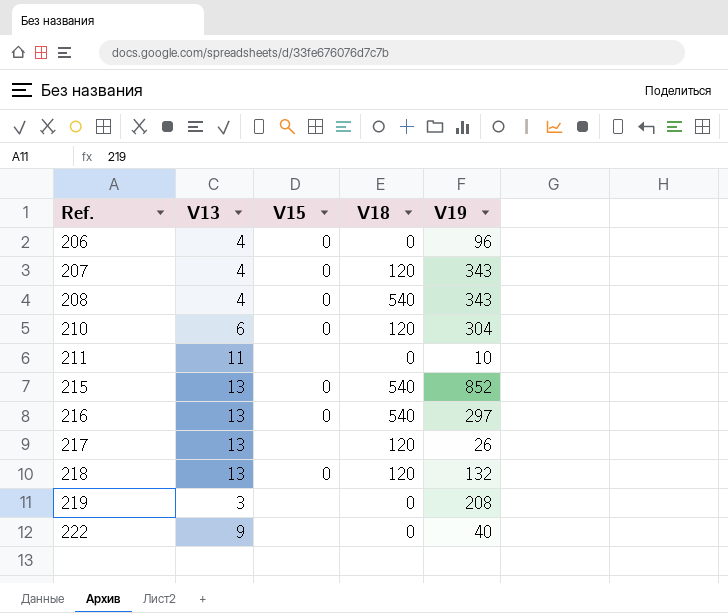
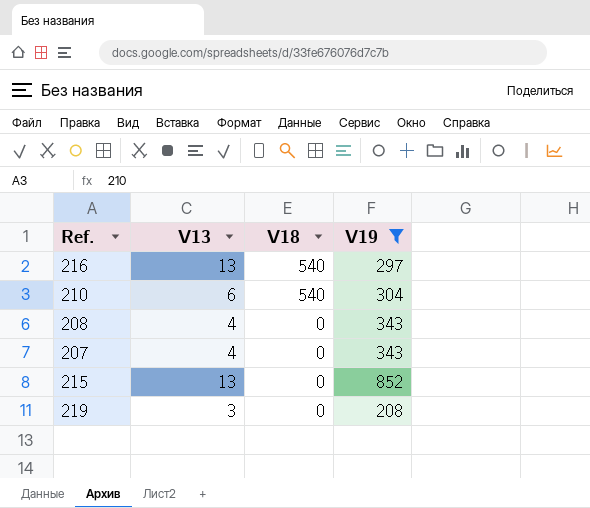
filter: none -> V19 >= 208
row order: Ref. ascending -> V18 descending
column V15 | position: 3 -> none
210 | V18: 120 -> 540
208 | V18: 540 -> 0
207 | V18: 120 -> 0
215 | V18: 540 -> 0

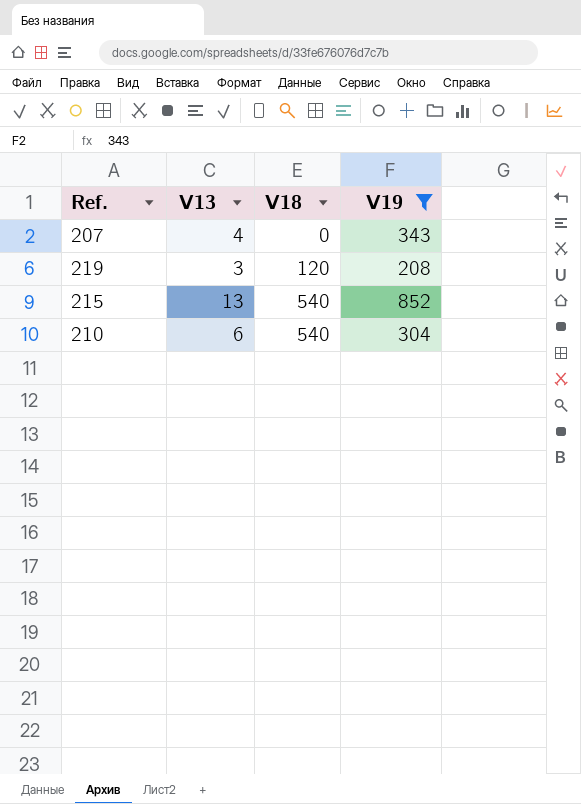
row order: V18 descending -> V18 ascending
row 216: 13 | 540 | 297 -> none
row 208: 4 | 0 | 343 -> none
219 | V18: 0 -> 120
215 | V18: 0 -> 540

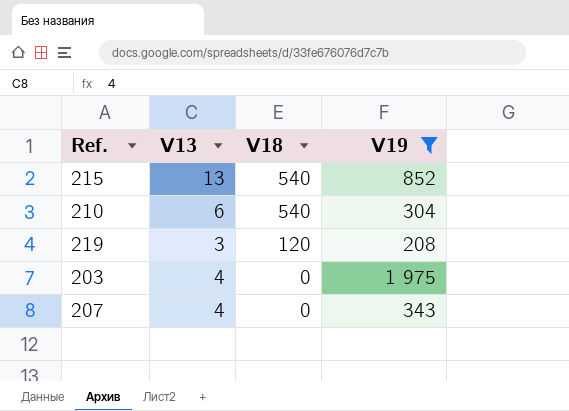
row order: V18 ascending -> V18 descending
row 203: none -> 4 | 0 | 1 975

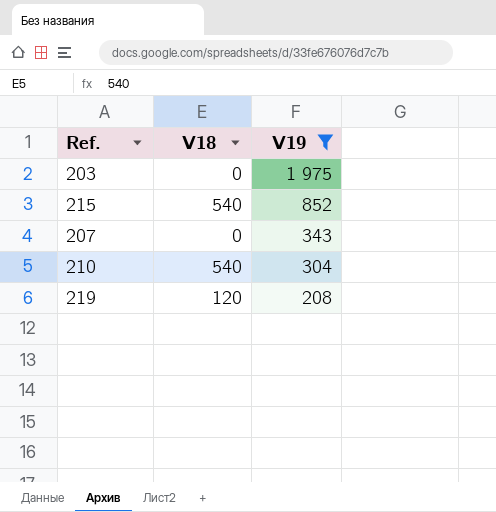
row order: V18 descending -> V19 descending
column V13 | position: 2 -> none

